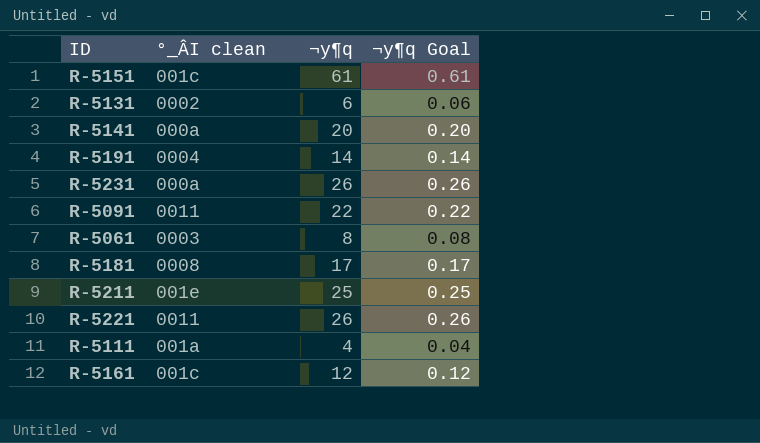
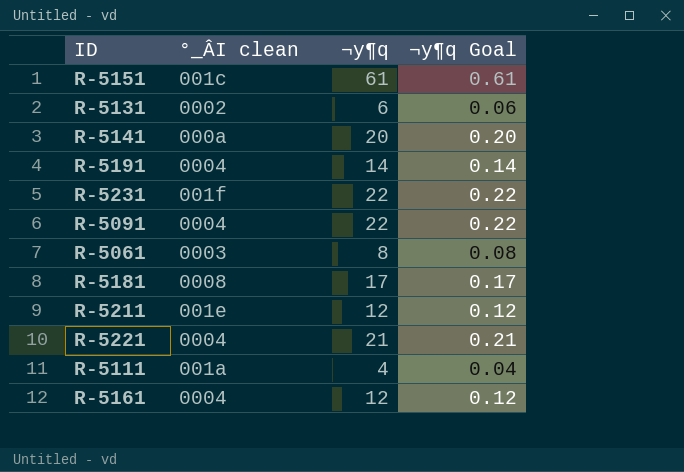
R-5231 | °_ÂI clean: 000a -> 001f
R-5231 | ¬y¶q: 26 -> 22
R-5231 | ¬y¶q Goal: 0.26 -> 0.22
R-5091 | °_ÂI clean: 0011 -> 0004
R-5211 | ¬y¶q: 25 -> 12
R-5211 | ¬y¶q Goal: 0.25 -> 0.12
R-5221 | °_ÂI clean: 0011 -> 0004
R-5221 | ¬y¶q: 26 -> 21
R-5221 | ¬y¶q Goal: 0.26 -> 0.21
R-5161 | °_ÂI clean: 001c -> 0004

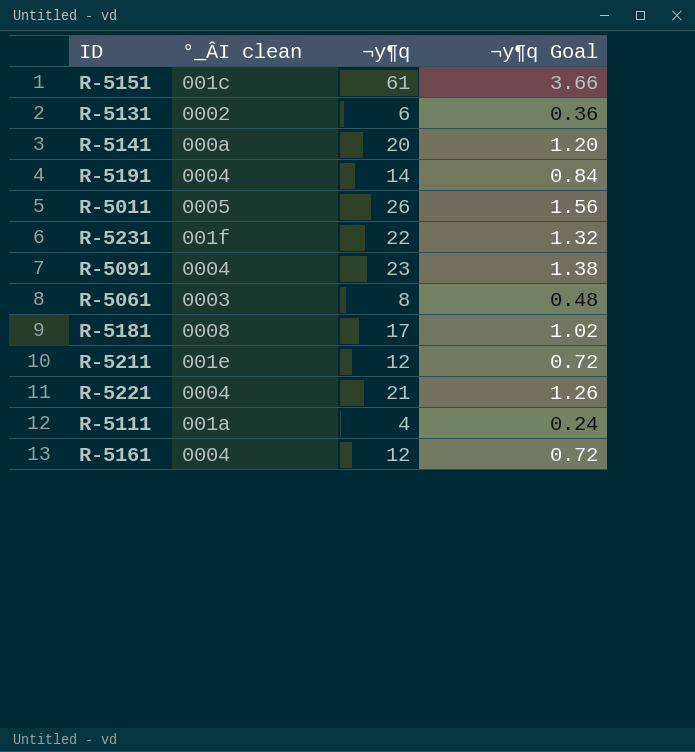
column ¬y¶q Goal | formula: [¬y¶q] * 0.01 -> [¬y¶q] * 0.06
row R-5011: none -> 0005 | 26 | 1.56
R-5091 | ¬y¶q: 22 -> 23

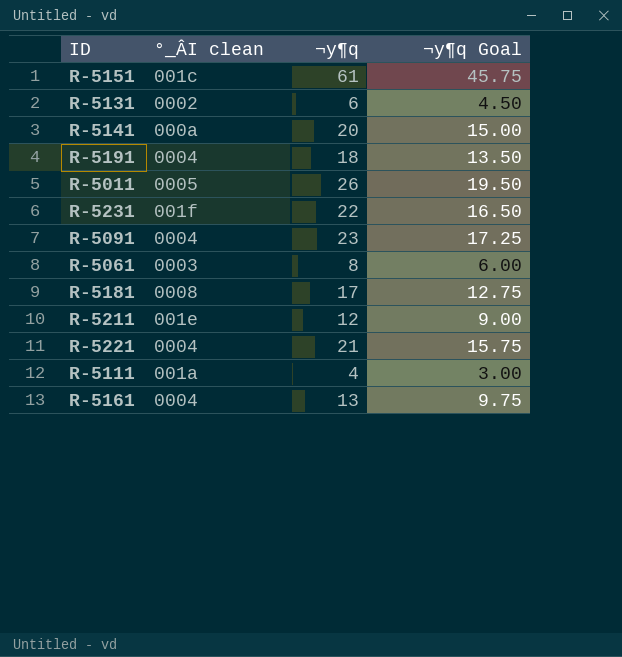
column ¬y¶q Goal | formula: [¬y¶q] * 0.06 -> [¬y¶q] * 0.75
R-5191 | ¬y¶q: 14 -> 18
R-5161 | ¬y¶q: 12 -> 13

